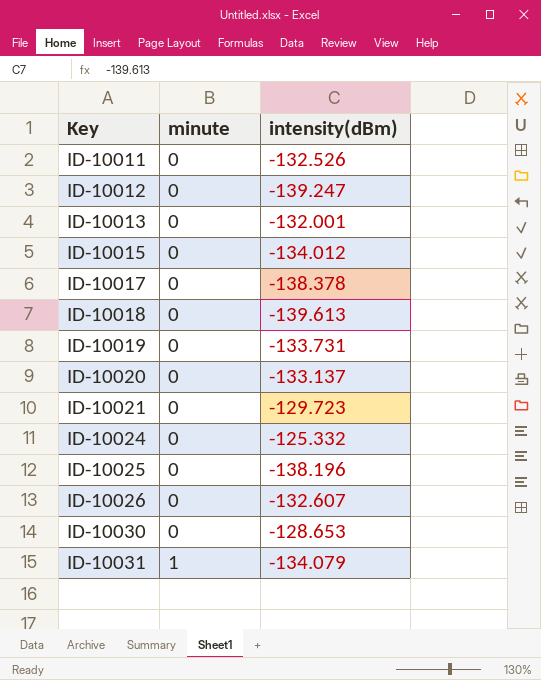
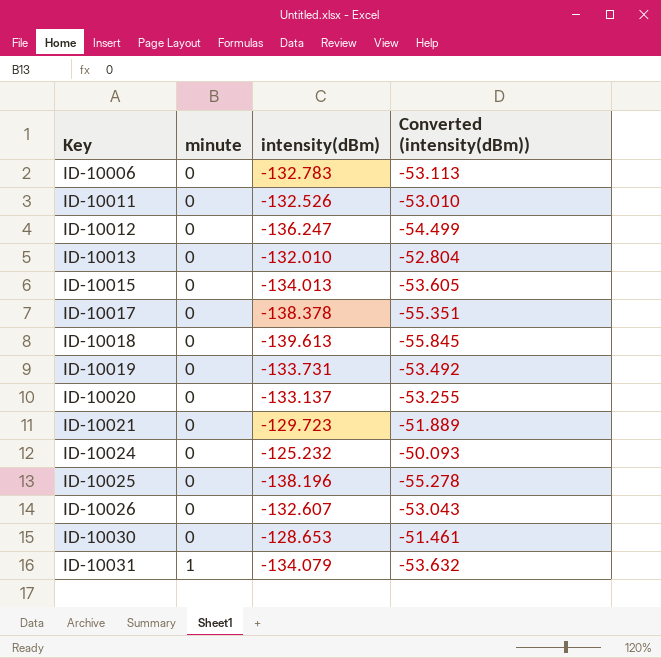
column Converted (intensity(dBm)) | formula: none -> [intensity(dBm)] * 0.4
row ID-10006: none -> 0 | -132.783 | -53.113
ID-10012 | intensity(dBm): -139.247 -> -136.247
ID-10013 | intensity(dBm): -132.001 -> -132.010
ID-10015 | intensity(dBm): -134.012 -> -134.013
ID-10024 | intensity(dBm): -125.332 -> -125.232

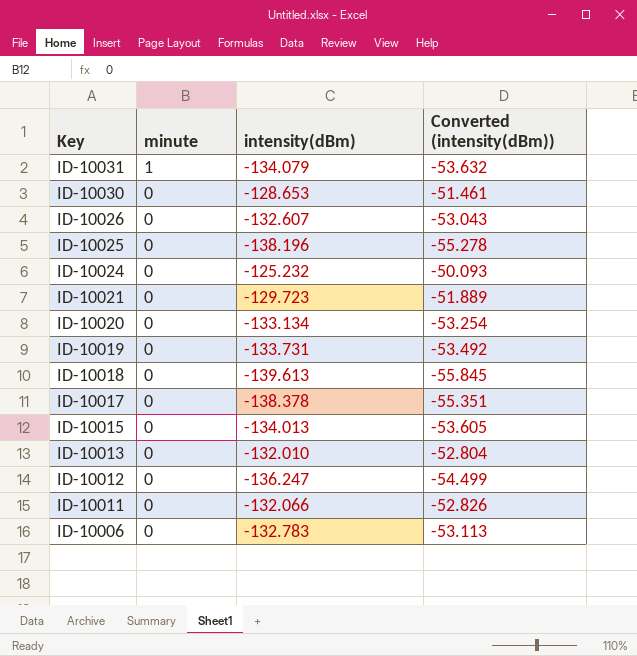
row order: Key ascending -> Key descending
ID-10020 | intensity(dBm): -133.137 -> -133.134
ID-10020 | Converted (intensity(dBm)): -53.255 -> -53.254
ID-10011 | intensity(dBm): -132.526 -> -132.066
ID-10011 | Converted (intensity(dBm)): -53.010 -> -52.826

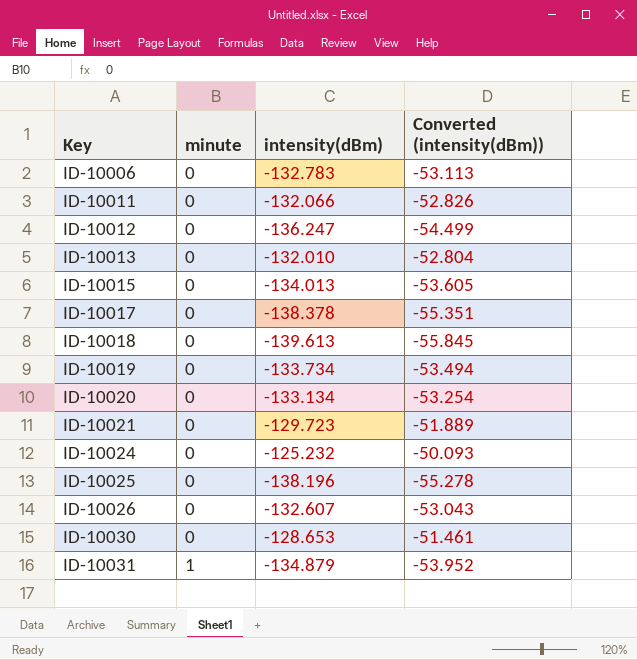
row order: Key descending -> Key ascending
ID-10019 | intensity(dBm): -133.731 -> -133.734
ID-10019 | Converted (intensity(dBm)): -53.492 -> -53.494
ID-10031 | intensity(dBm): -134.079 -> -134.879
ID-10031 | Converted (intensity(dBm)): -53.632 -> -53.952

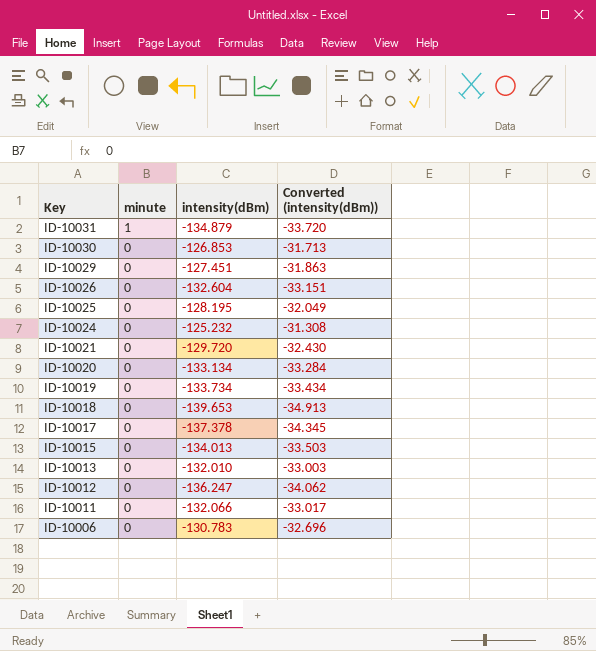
row order: Key ascending -> Key descending
column Converted (intensity(dBm)) | formula: [intensity(dBm)] * 0.4 -> [intensity(dBm)] * 0.25
ID-10030 | intensity(dBm): -128.653 -> -126.853
row ID-10029: none -> 0 | -127.451 | -31.863
ID-10026 | intensity(dBm): -132.607 -> -132.604
ID-10025 | intensity(dBm): -138.196 -> -128.195
ID-10021 | intensity(dBm): -129.723 -> -129.720
ID-10018 | intensity(dBm): -139.613 -> -139.653
ID-10017 | intensity(dBm): -138.378 -> -137.378
ID-10006 | intensity(dBm): -132.783 -> -130.783

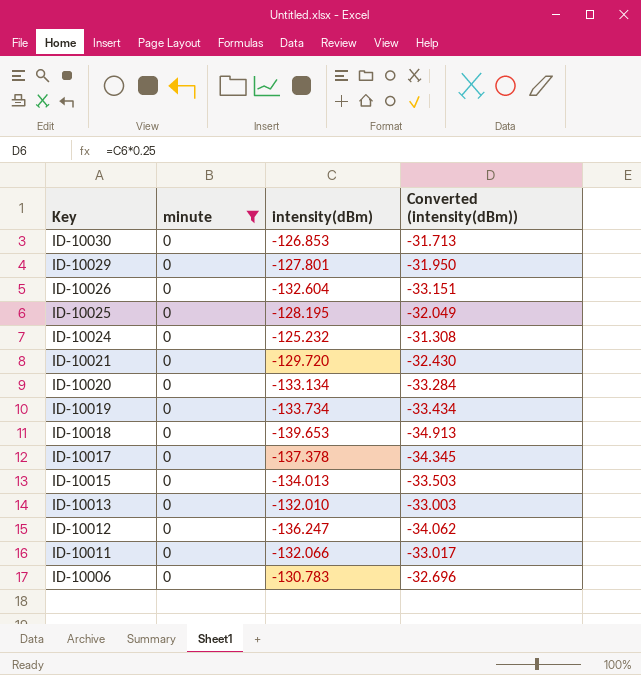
filter: none -> minute = 0
ID-10029 | intensity(dBm): -127.451 -> -127.801
ID-10029 | Converted (intensity(dBm)): -31.863 -> -31.950

